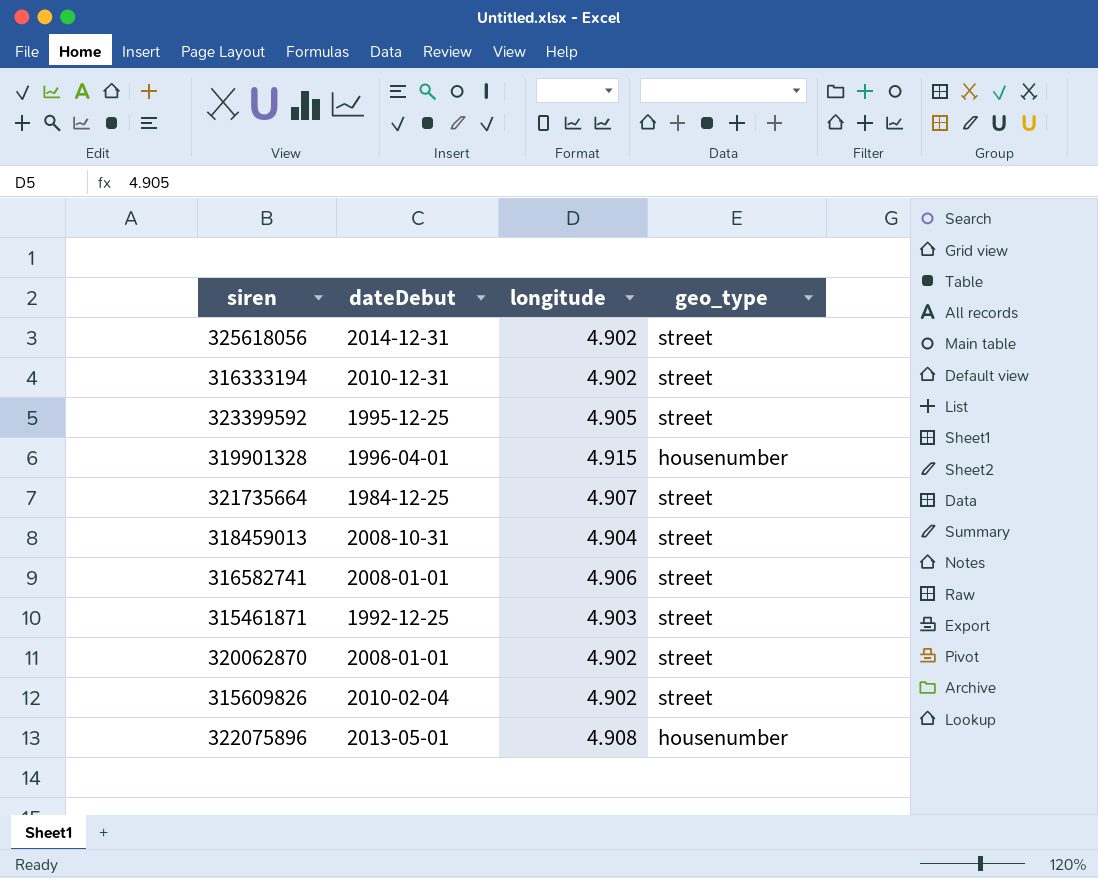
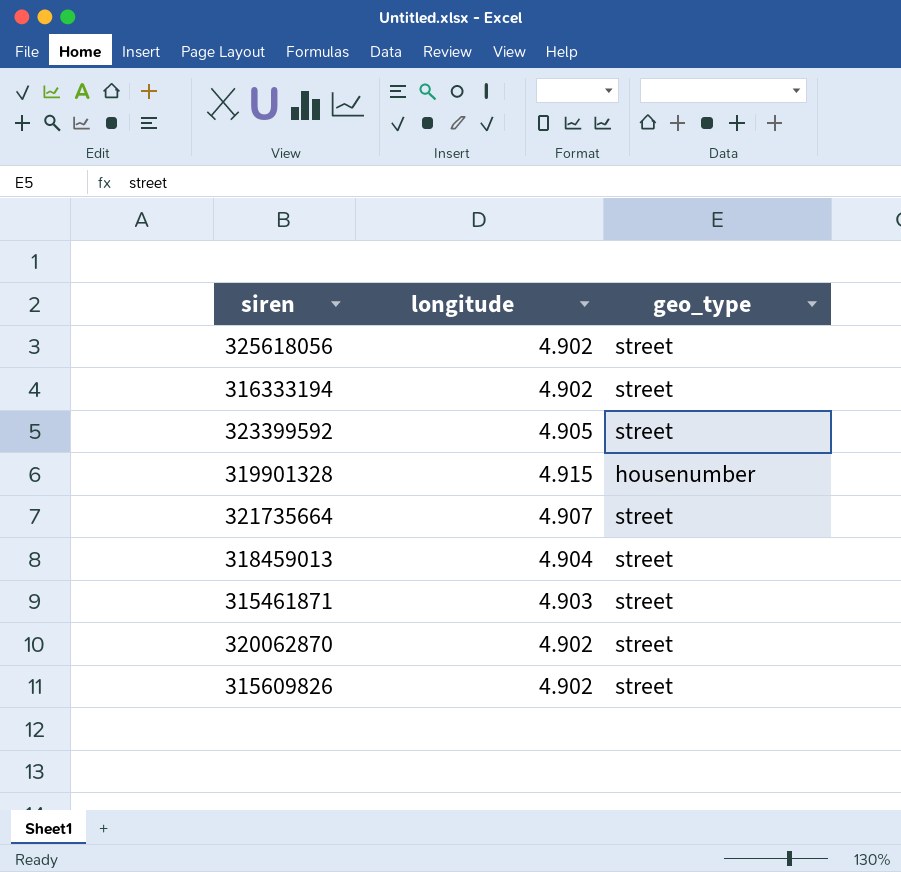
column dateDebut | position: 2 -> none
row 316582741: 2008-01-01 | 4.906 | street -> none
row 322075896: 2013-05-01 | 4.908 | housenumber -> none

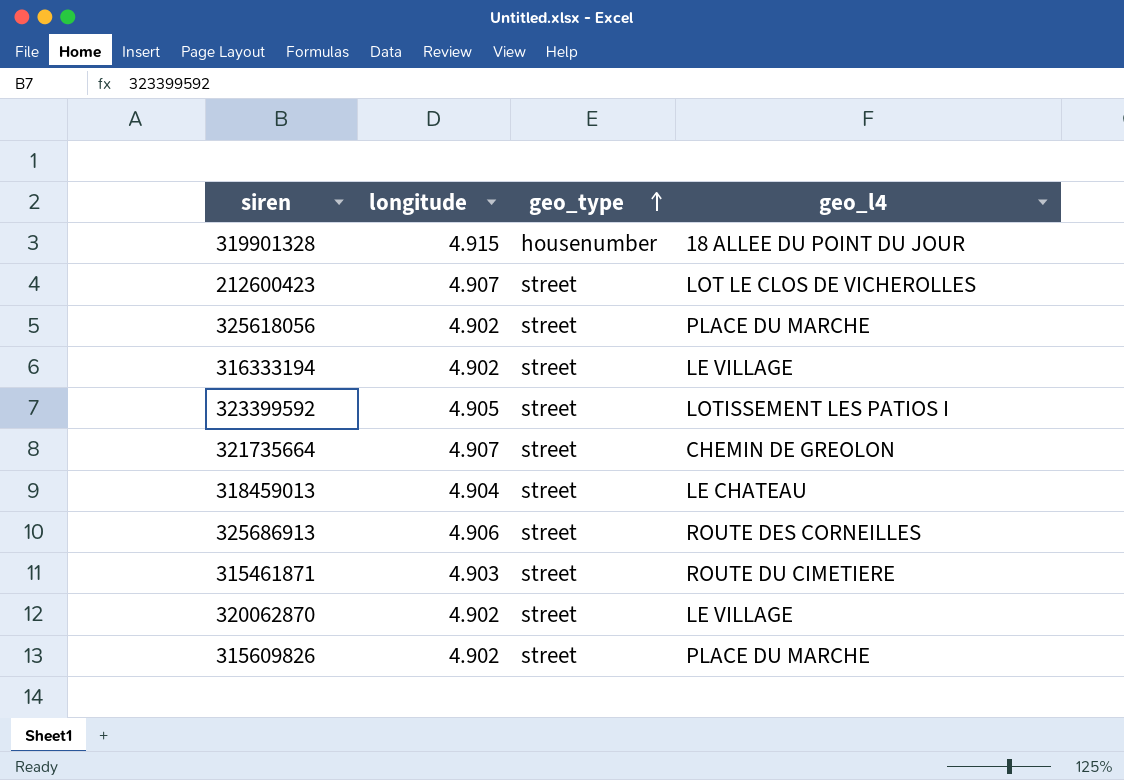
row order: none -> geo_type ascending
column geo_l4 | position: none -> 4
row 212600423: none -> 4.907 | street | LOT LE CLOS DE VICHEROLLES
row 325686913: none -> 4.906 | street | ROUTE DES CORNEILLES

